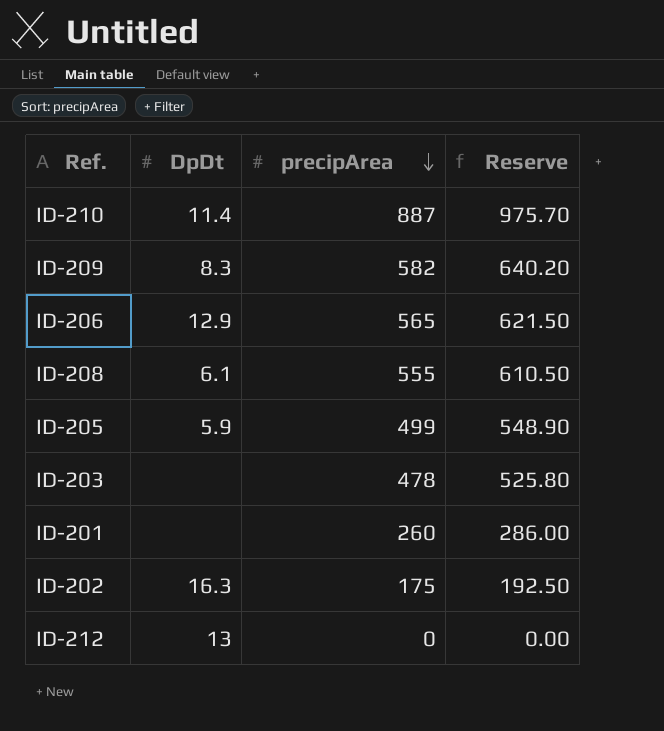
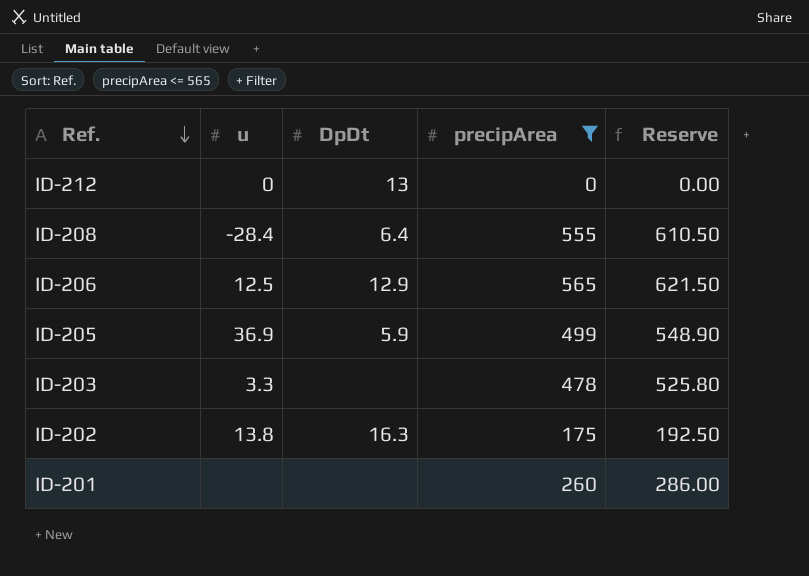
filter: none -> precipArea <= 565
row order: precipArea descending -> Ref. descending
column u | position: none -> 2
ID-208 | DpDt: 6.1 -> 6.4

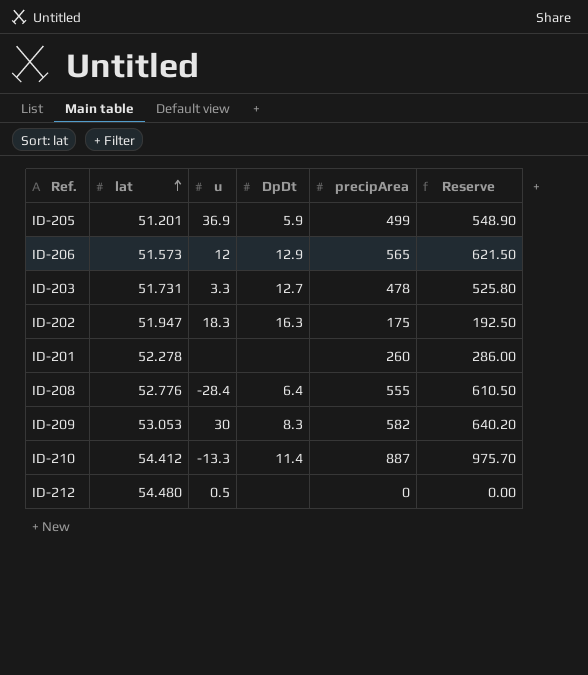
filter: precipArea <= 565 -> none
row order: Ref. descending -> lat ascending
column lat | position: none -> 2
ID-206 | u: 12.5 -> 12
ID-203 | DpDt: none -> 12.7
ID-202 | u: 13.8 -> 18.3
ID-212 | u: 0 -> 0.5
ID-212 | DpDt: 13 -> none

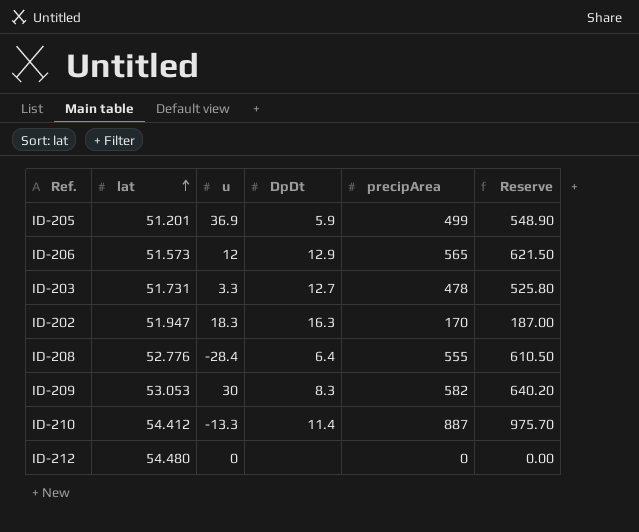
row ID-201: 52.278 | none | none | 260 | 286.00 -> none
ID-202 | precipArea: 175 -> 170
ID-202 | Reserve: 192.50 -> 187.00
ID-212 | u: 0.5 -> 0

